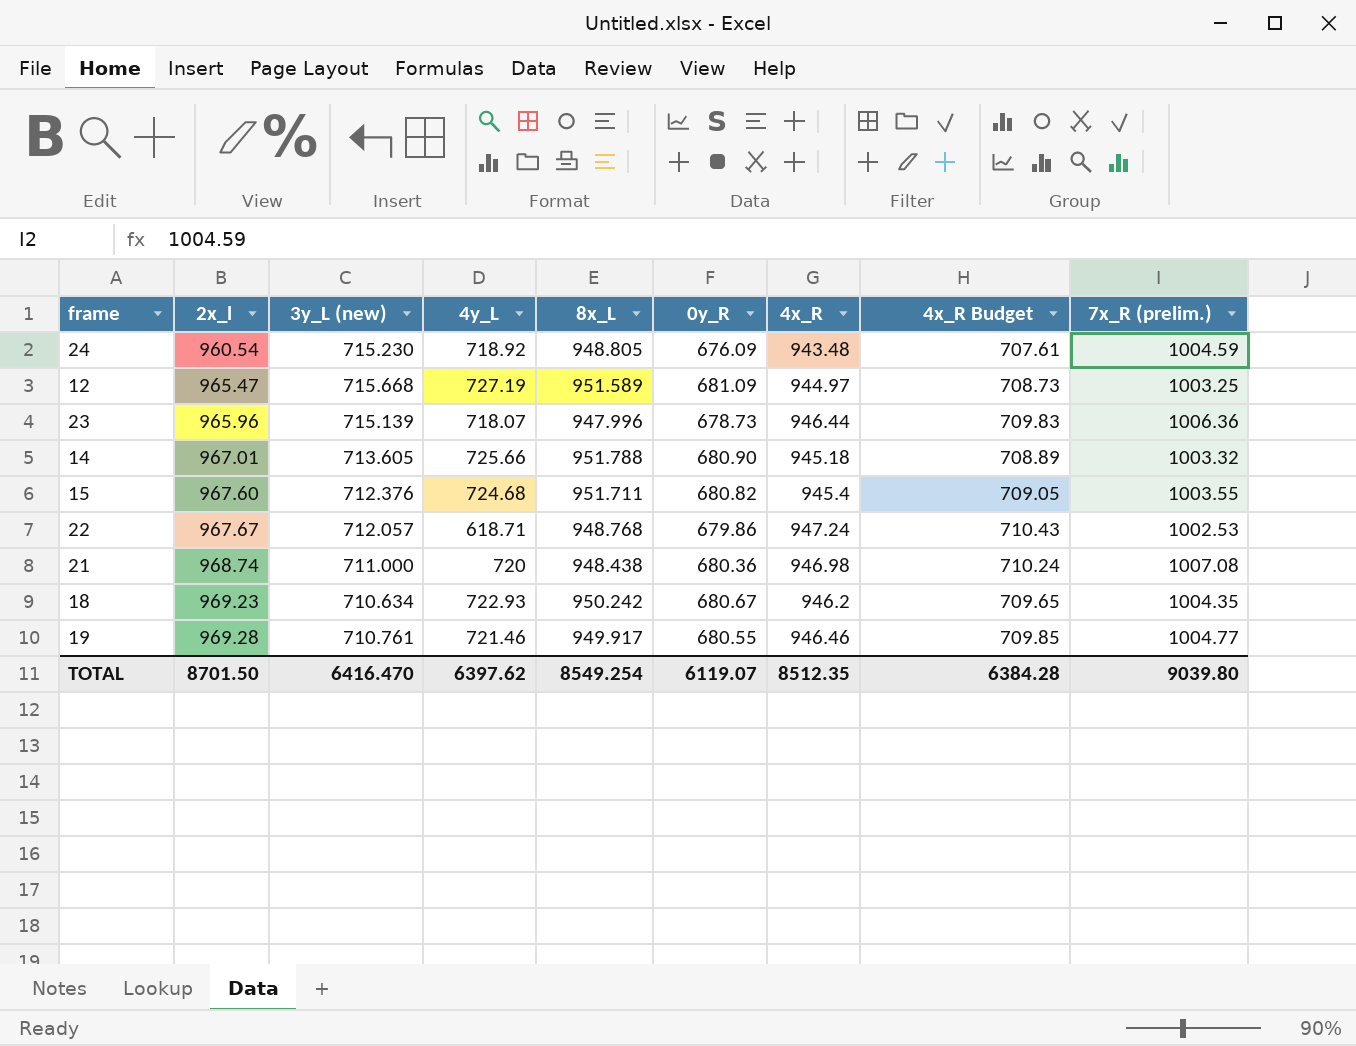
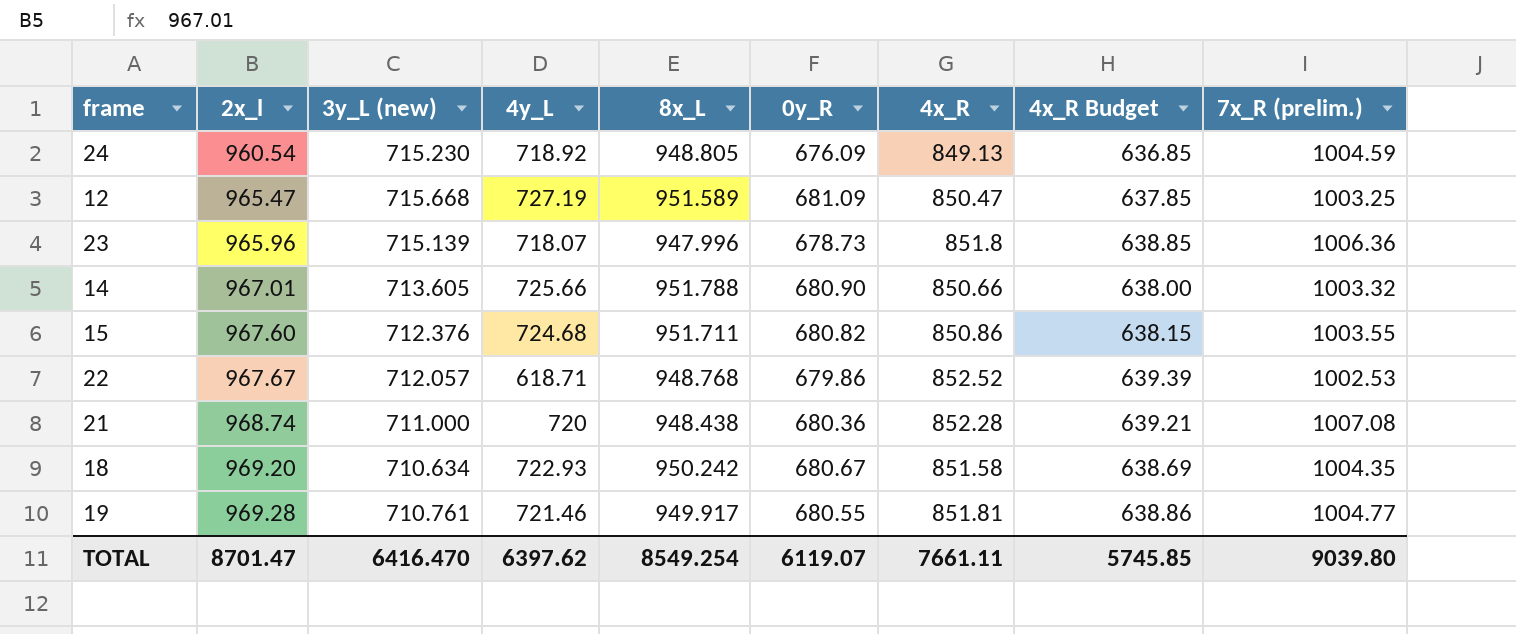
24 | 4x_R: 943.48 -> 849.13
24 | 4x_R Budget: 707.61 -> 636.85
12 | 4x_R: 944.97 -> 850.47
12 | 4x_R Budget: 708.73 -> 637.85
23 | 4x_R: 946.44 -> 851.8
23 | 4x_R Budget: 709.83 -> 638.85
14 | 4x_R: 945.18 -> 850.66
14 | 4x_R Budget: 708.89 -> 638.00
15 | 4x_R: 945.4 -> 850.86
15 | 4x_R Budget: 709.05 -> 638.15
22 | 4x_R: 947.24 -> 852.52
22 | 4x_R Budget: 710.43 -> 639.39
21 | 4x_R: 946.98 -> 852.28
21 | 4x_R Budget: 710.24 -> 639.21
18 | 2x_l: 969.23 -> 969.20
18 | 4x_R: 946.2 -> 851.58
18 | 4x_R Budget: 709.65 -> 638.69
19 | 4x_R: 946.46 -> 851.81
19 | 4x_R Budget: 709.85 -> 638.86
TOTAL | 2x_l: 8701.50 -> 8701.47
TOTAL | 4x_R: 8512.35 -> 7661.11
TOTAL | 4x_R Budget: 6384.28 -> 5745.85

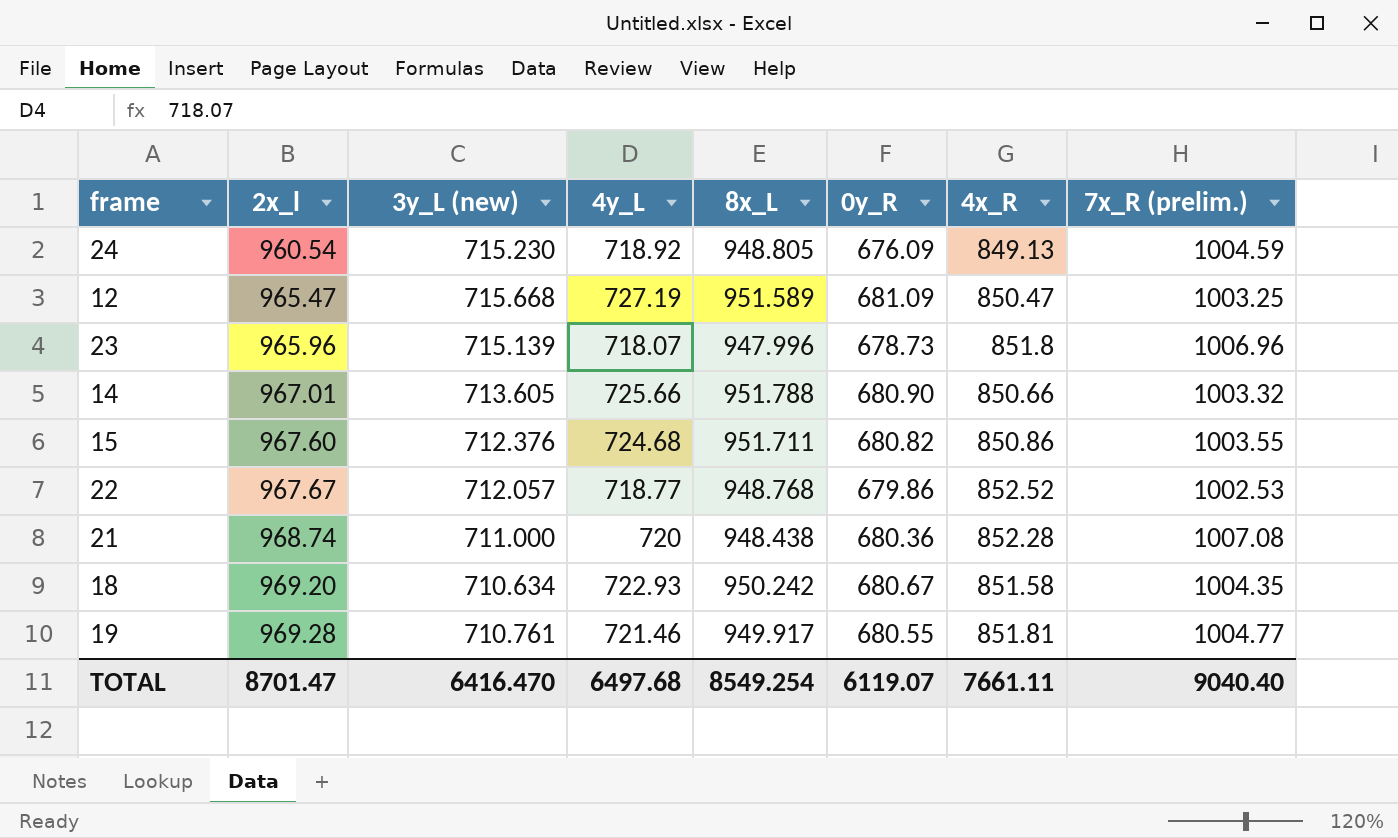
column 4x_R Budget | formula: [4x_R] * 0.75 -> none
23 | 7x_R (prelim.): 1006.36 -> 1006.96
22 | 4y_L: 618.71 -> 718.77
TOTAL | 4y_L: 6397.62 -> 6497.68
TOTAL | 7x_R (prelim.): 9039.80 -> 9040.40

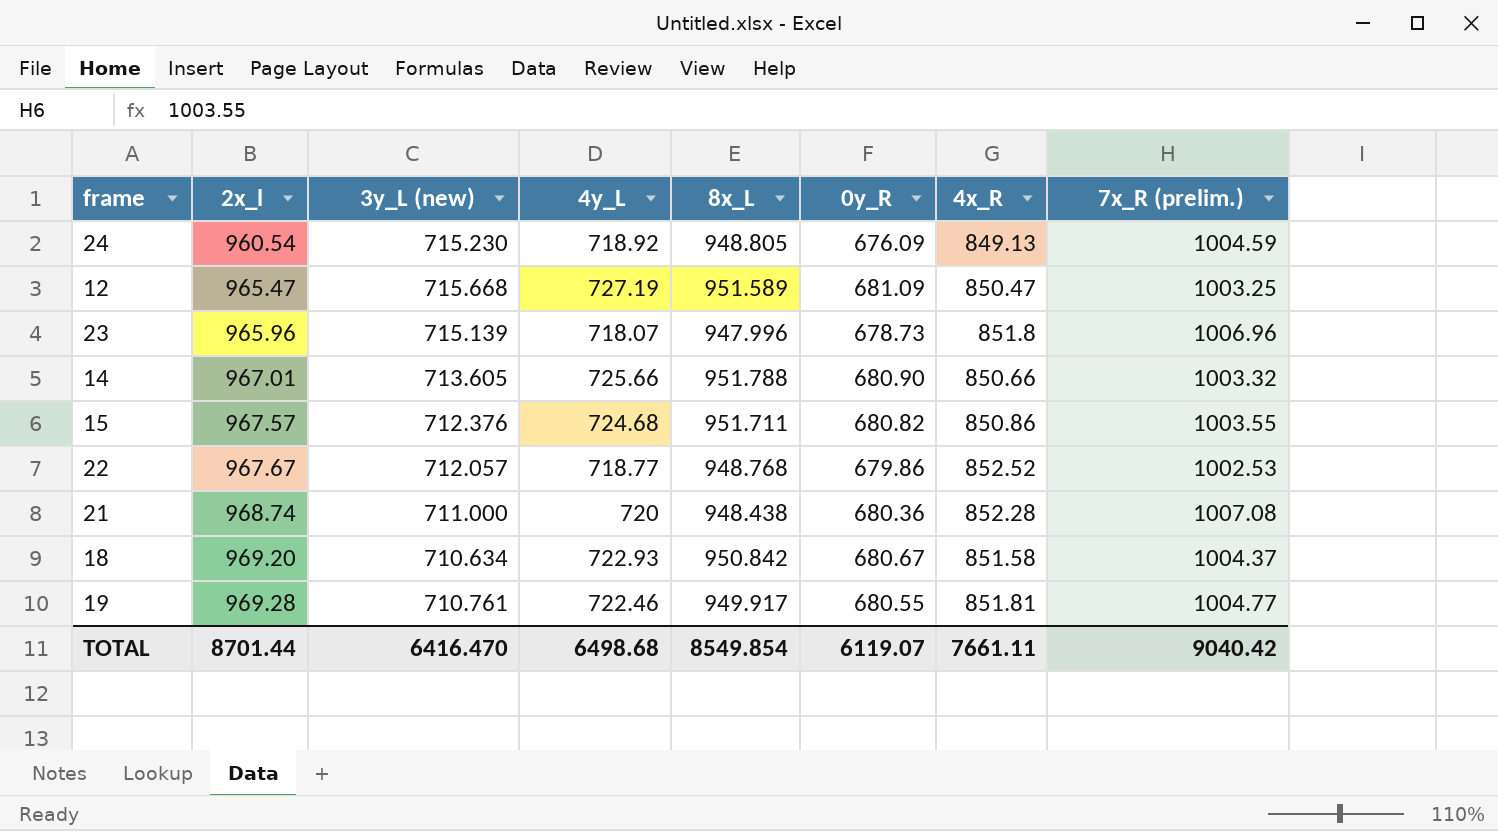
15 | 2x_l: 967.60 -> 967.57
18 | 8x_L: 950.242 -> 950.842
18 | 7x_R (prelim.): 1004.35 -> 1004.37
19 | 4y_L: 721.46 -> 722.46
TOTAL | 2x_l: 8701.47 -> 8701.44
TOTAL | 4y_L: 6497.68 -> 6498.68
TOTAL | 8x_L: 8549.254 -> 8549.854
TOTAL | 7x_R (prelim.): 9040.40 -> 9040.42

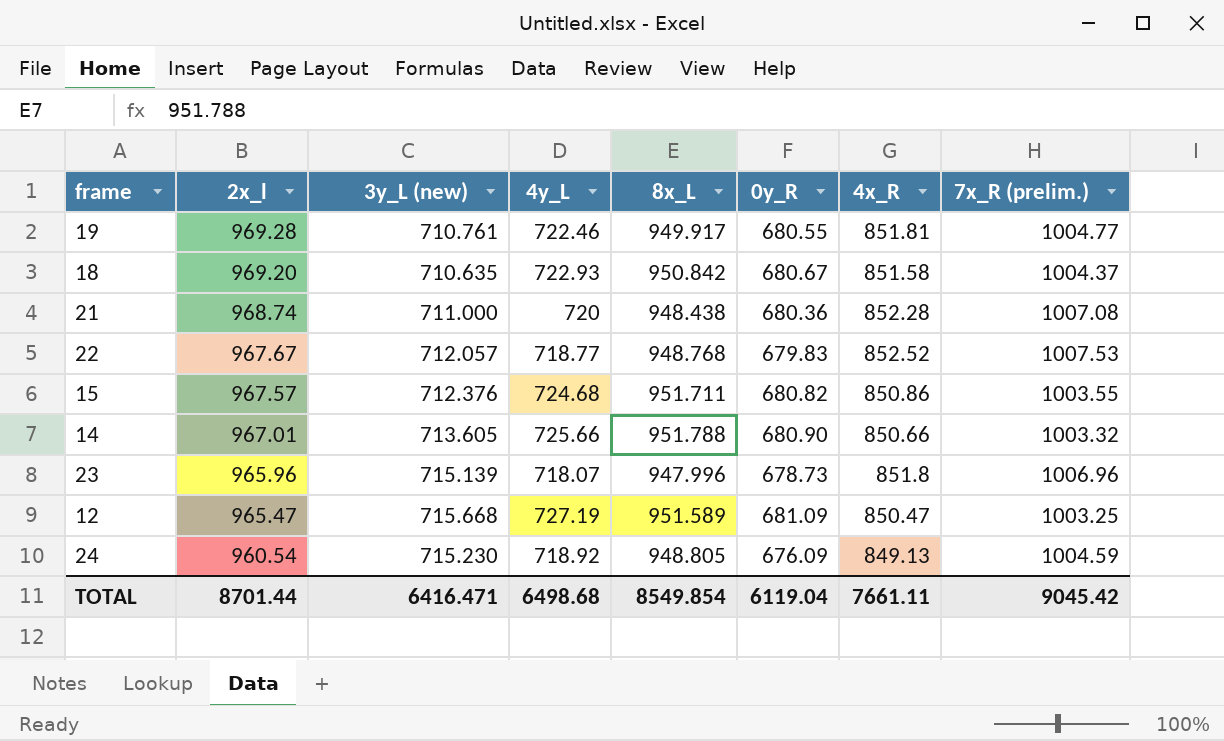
row order: 2x_l ascending -> 2x_l descending
18 | 3y_L (new): 710.634 -> 710.635
22 | 0y_R: 679.86 -> 679.83
22 | 7x_R (prelim.): 1002.53 -> 1007.53
TOTAL | 3y_L (new): 6416.470 -> 6416.471
TOTAL | 0y_R: 6119.07 -> 6119.04
TOTAL | 7x_R (prelim.): 9040.42 -> 9045.42

